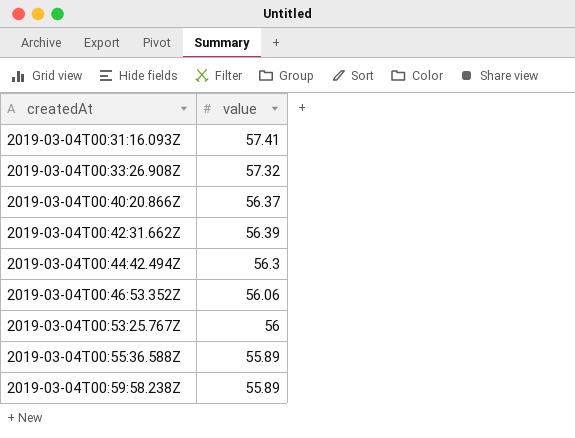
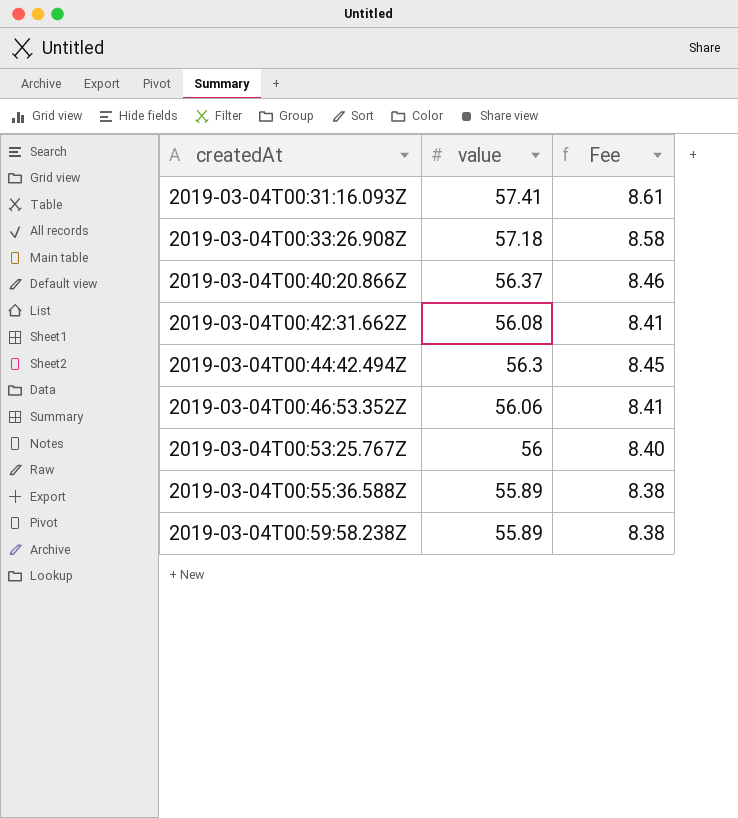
column Fee | formula: none -> [value] * 0.15
2019-03-04T00:33:26.908Z | value: 57.32 -> 57.18
2019-03-04T00:42:31.662Z | value: 56.39 -> 56.08

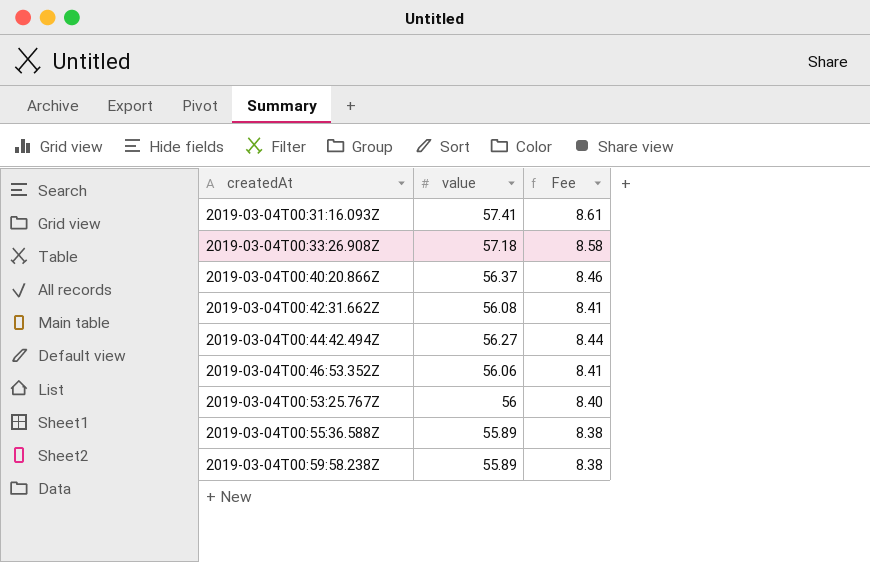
2019-03-04T00:44:42.494Z | value: 56.3 -> 56.27
2019-03-04T00:44:42.494Z | Fee: 8.45 -> 8.44

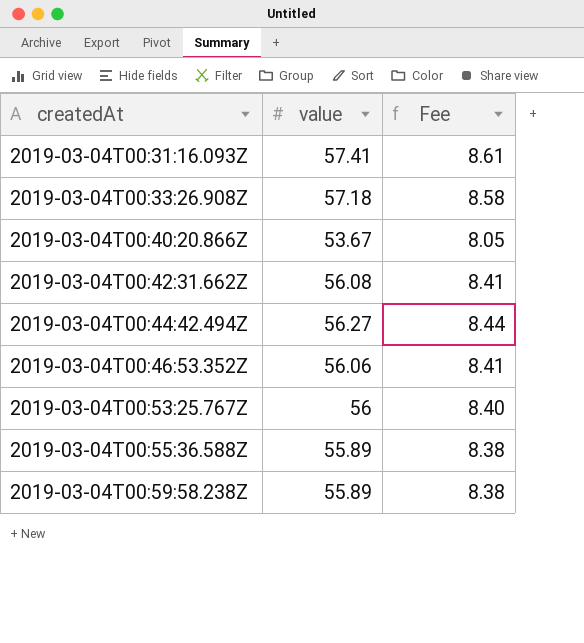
2019-03-04T00:40:20.866Z | value: 56.37 -> 53.67
2019-03-04T00:40:20.866Z | Fee: 8.46 -> 8.05

